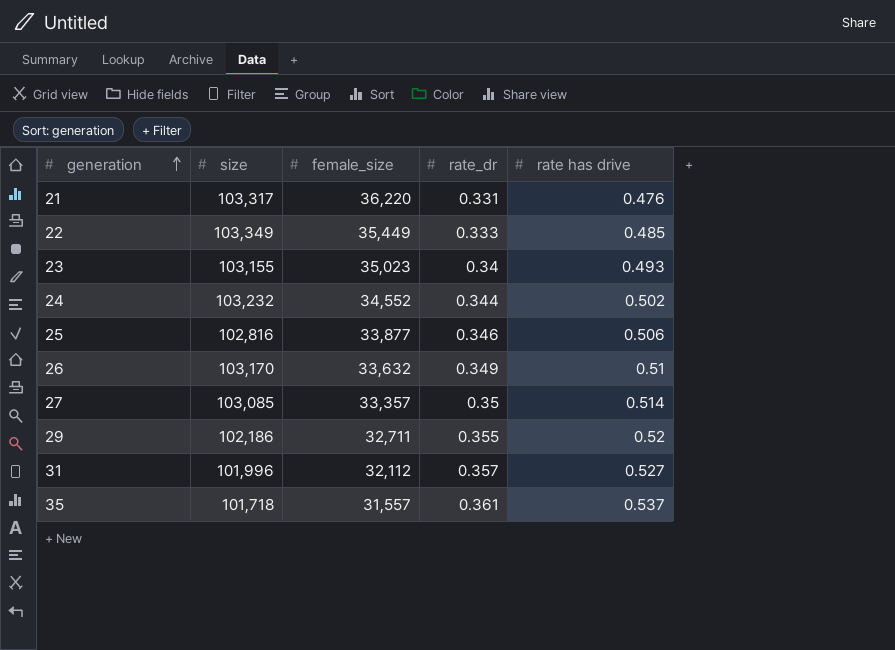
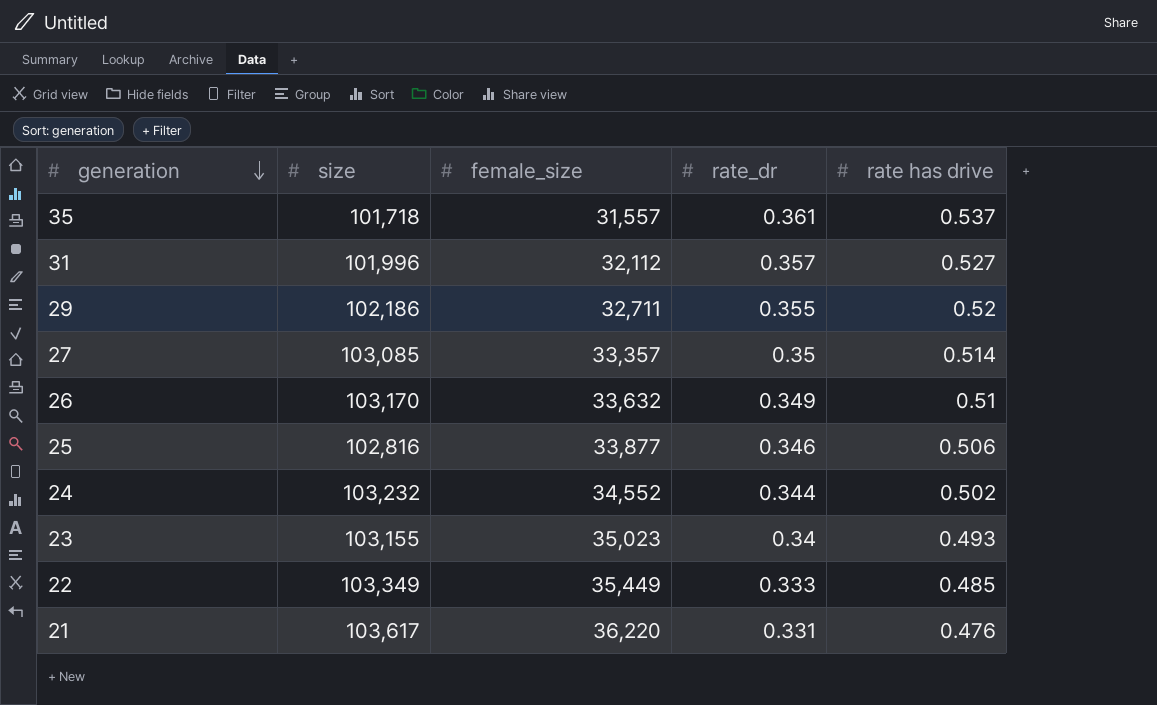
row order: generation ascending -> generation descending
21 | size: 103,317 -> 103,617

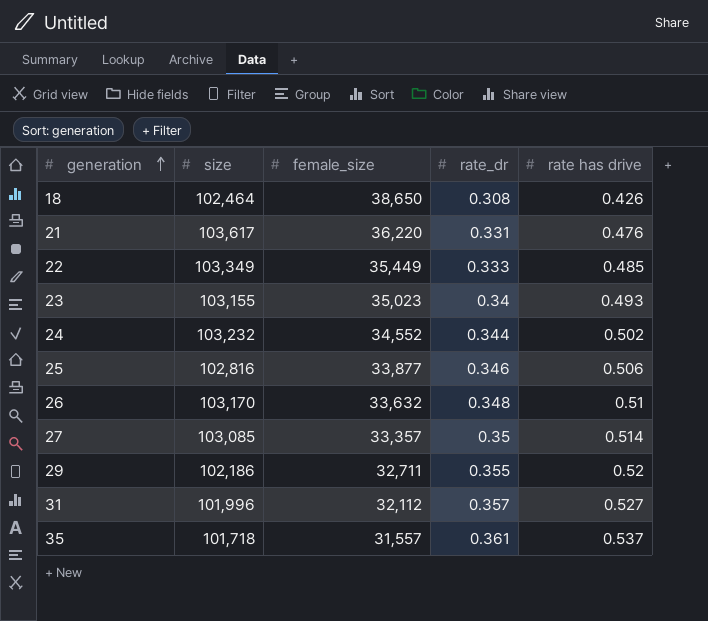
row order: generation descending -> generation ascending
row 18: none -> 102,464 | 38,650 | 0.308 | 0.426
26 | rate_dr: 0.349 -> 0.348

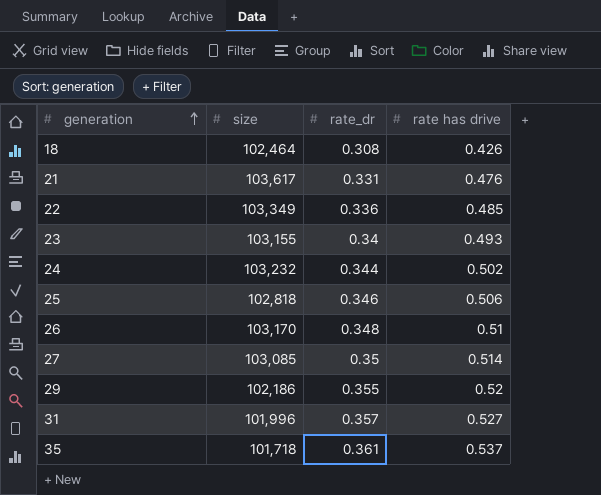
column female_size | position: 3 -> none
22 | rate_dr: 0.333 -> 0.336
25 | size: 102,816 -> 102,818

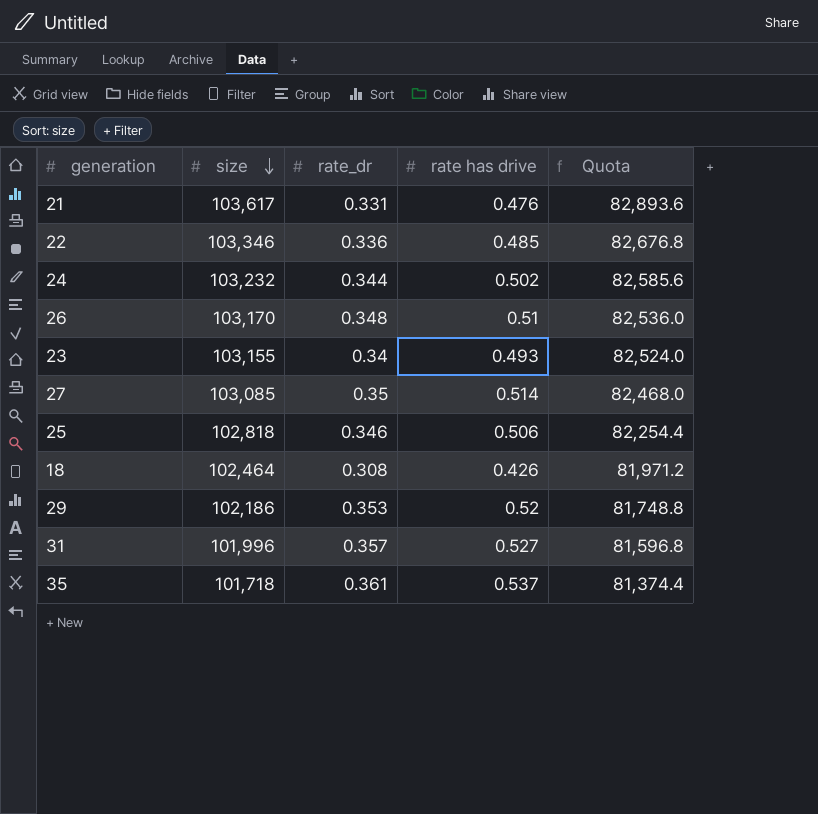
row order: generation ascending -> size descending
column Quota | formula: none -> [size] * 0.8
22 | size: 103,349 -> 103,346
29 | rate_dr: 0.355 -> 0.353

